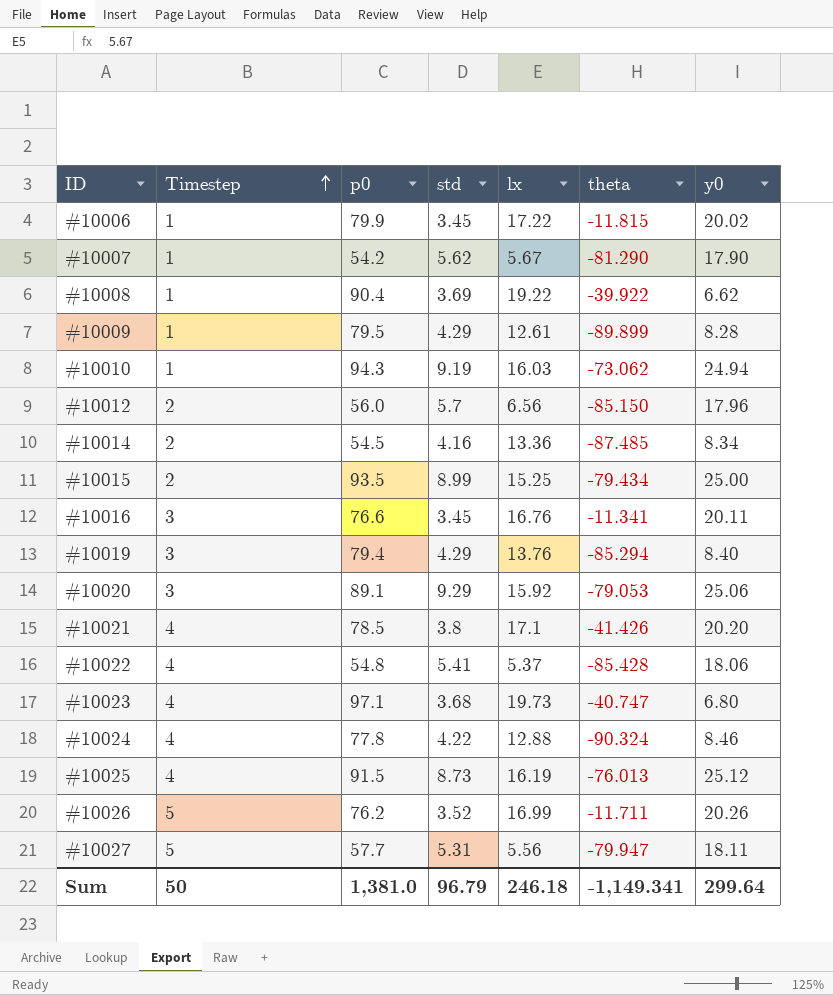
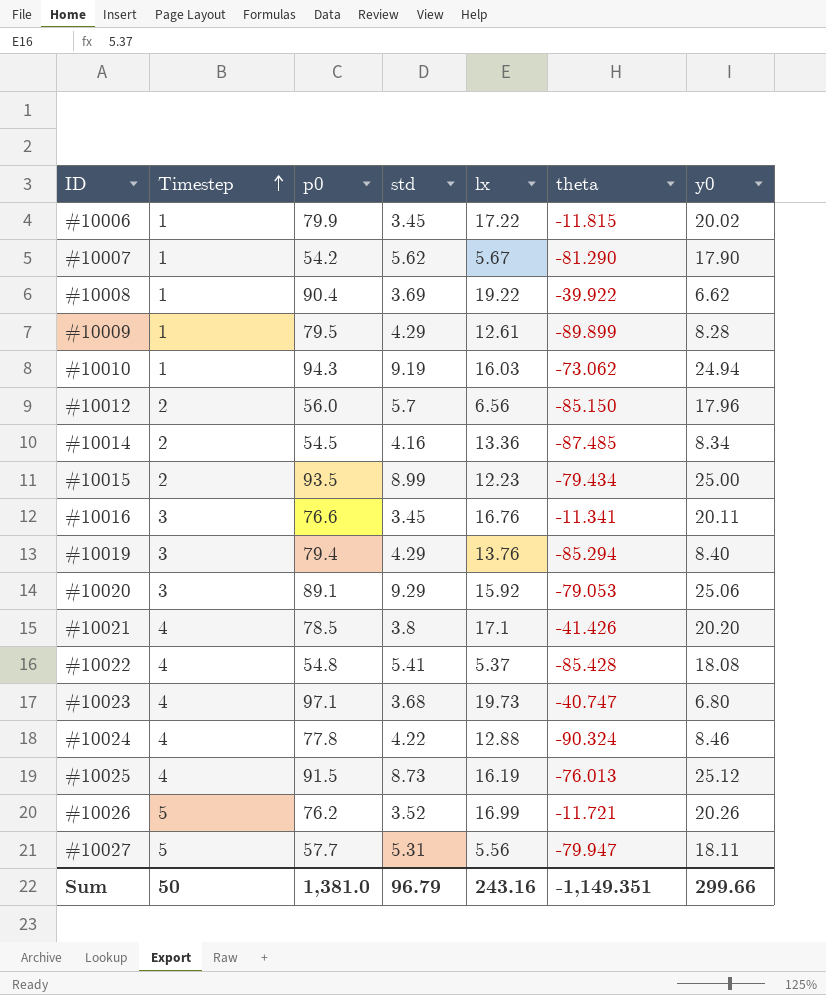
#10015 | lx: 15.25 -> 12.23
#10022 | y0: 18.06 -> 18.08
#10026 | theta: -11.711 -> -11.721
Sum | lx: 246.18 -> 243.16
Sum | theta: -1,149.341 -> -1,149.351
Sum | y0: 299.64 -> 299.66

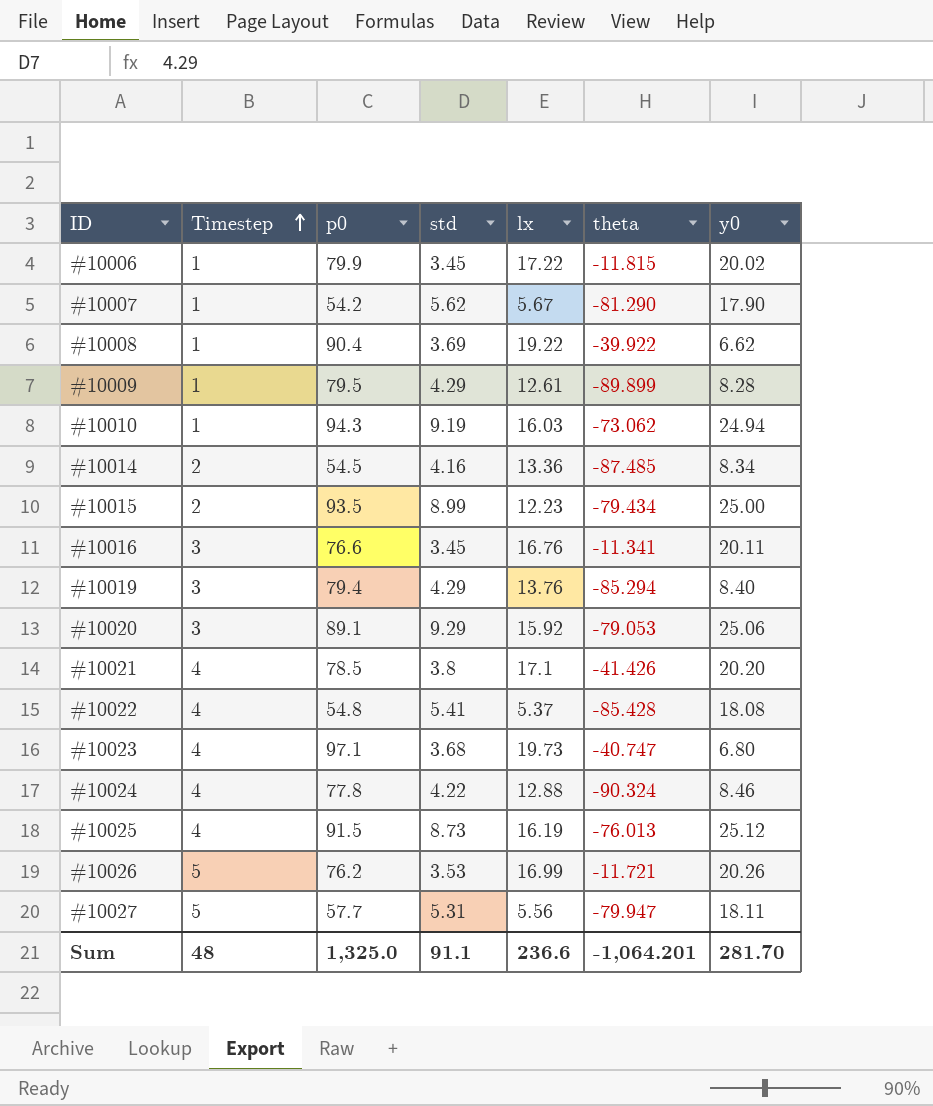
row #10012: 2 | 56.0 | 5.7 | 6.56 | -85.150 | 17.96 -> none
#10026 | std: 3.52 -> 3.53
Sum | Timestep: 50 -> 48
Sum | p0: 1,381.0 -> 1,325.0
Sum | std: 96.79 -> 91.1
Sum | lx: 243.16 -> 236.6
Sum | theta: -1,149.351 -> -1,064.201
Sum | y0: 299.66 -> 281.70

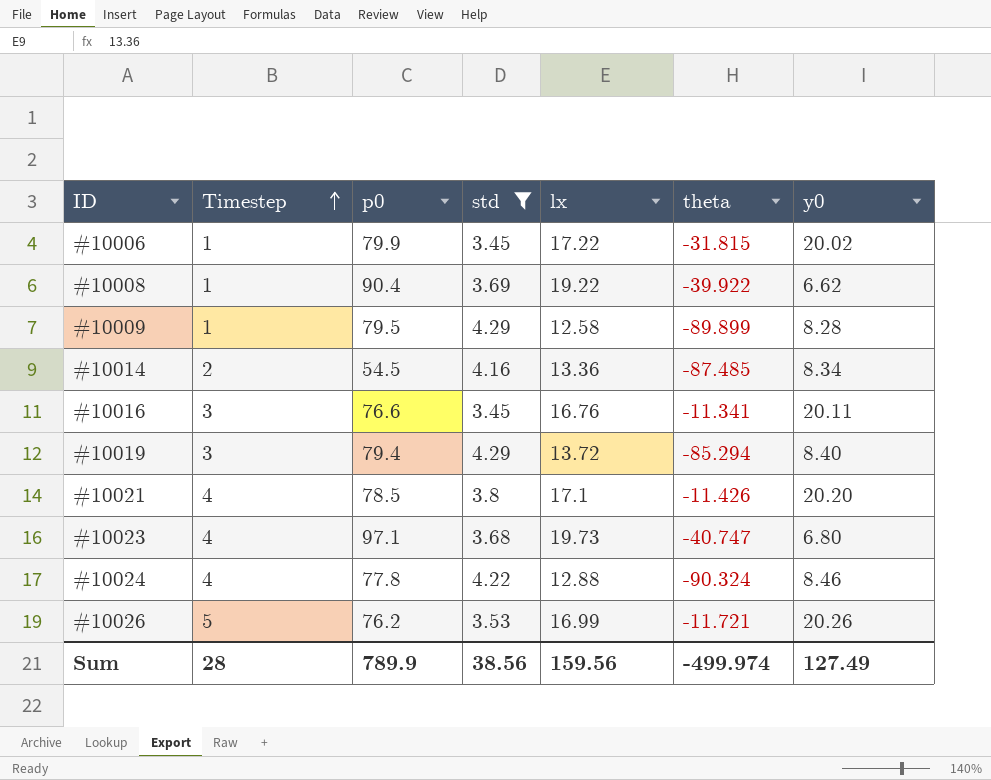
filter: none -> std <= 4.29
#10006 | theta: -11.815 -> -31.815
#10009 | lx: 12.61 -> 12.58
#10019 | lx: 13.76 -> 13.72
#10021 | theta: -41.426 -> -11.426
Sum | Timestep: 48 -> 28
Sum | p0: 1,325.0 -> 789.9
Sum | std: 91.1 -> 38.56
Sum | lx: 236.6 -> 159.56
Sum | theta: -1,064.201 -> -499.974
Sum | y0: 281.70 -> 127.49

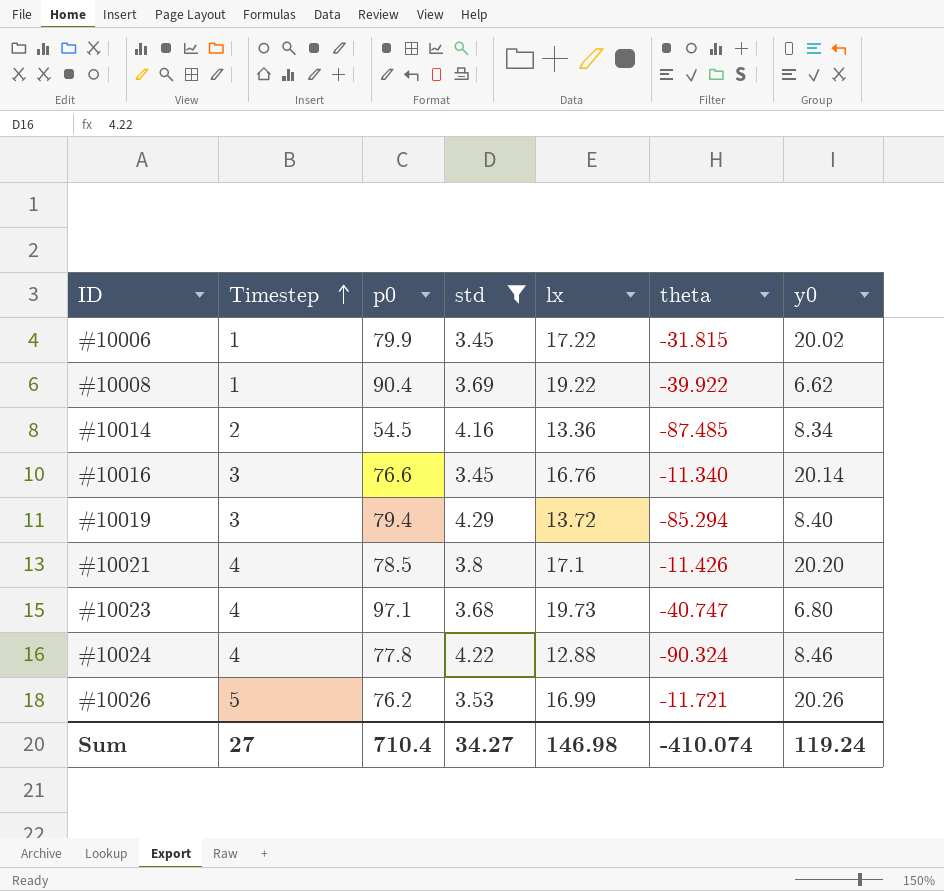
row #10009: 1 | 79.5 | 4.29 | 12.58 | -89.899 | 8.28 -> none
#10016 | theta: -11.341 -> -11.340
#10016 | y0: 20.11 -> 20.14
Sum | Timestep: 28 -> 27
Sum | p0: 789.9 -> 710.4
Sum | std: 38.56 -> 34.27
Sum | lx: 159.56 -> 146.98
Sum | theta: -499.974 -> -410.074
Sum | y0: 127.49 -> 119.24

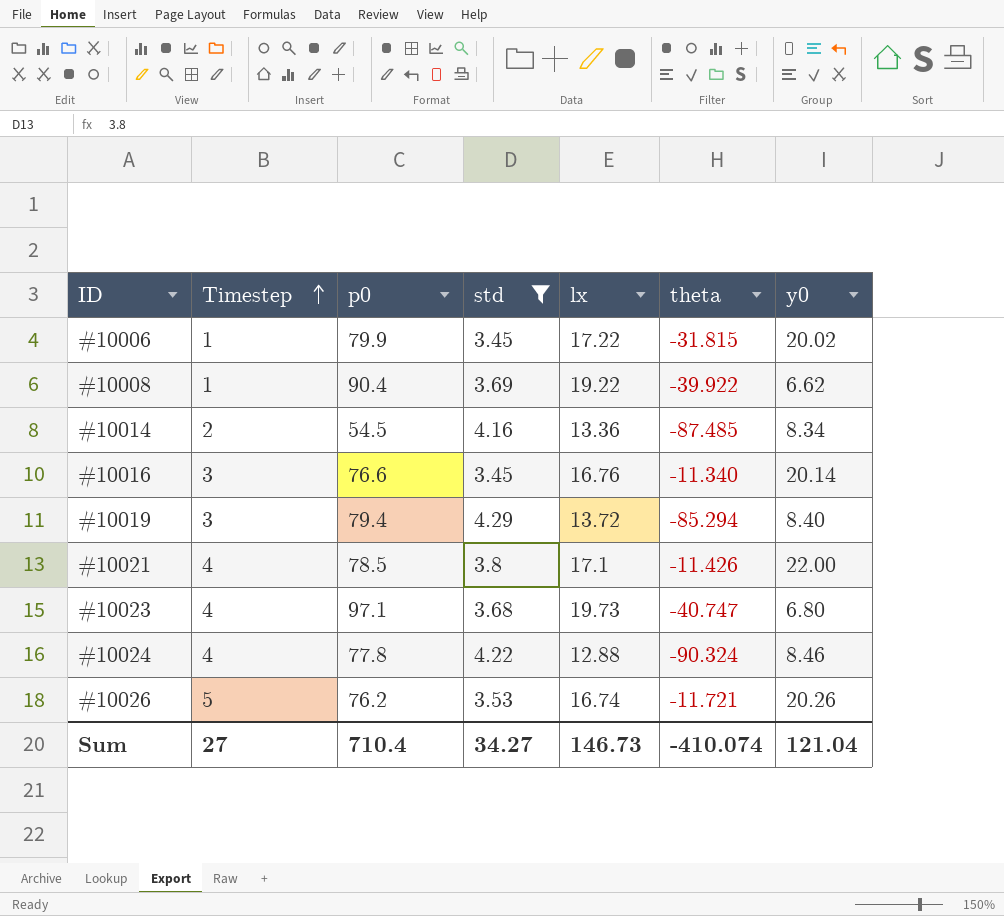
#10021 | y0: 20.20 -> 22.00
#10026 | lx: 16.99 -> 16.74
Sum | lx: 146.98 -> 146.73
Sum | y0: 119.24 -> 121.04

